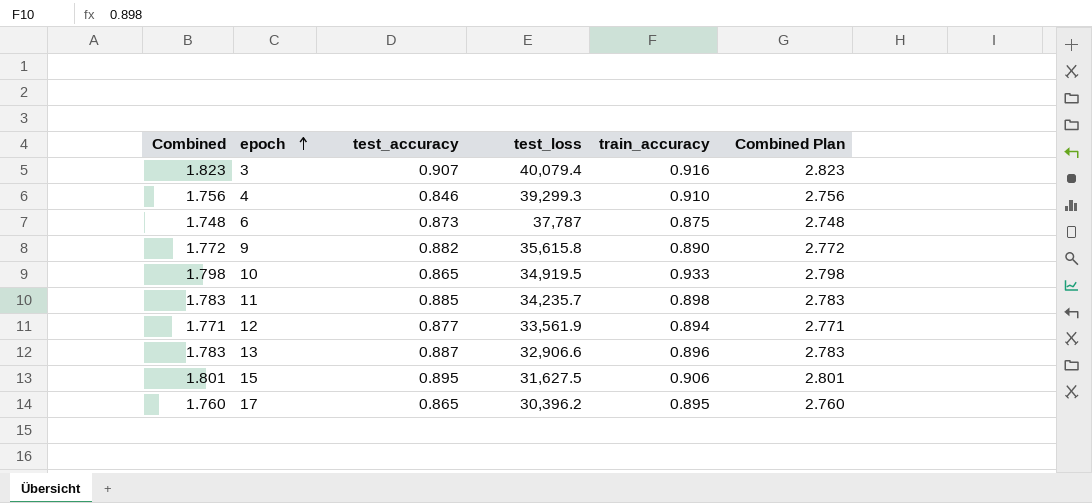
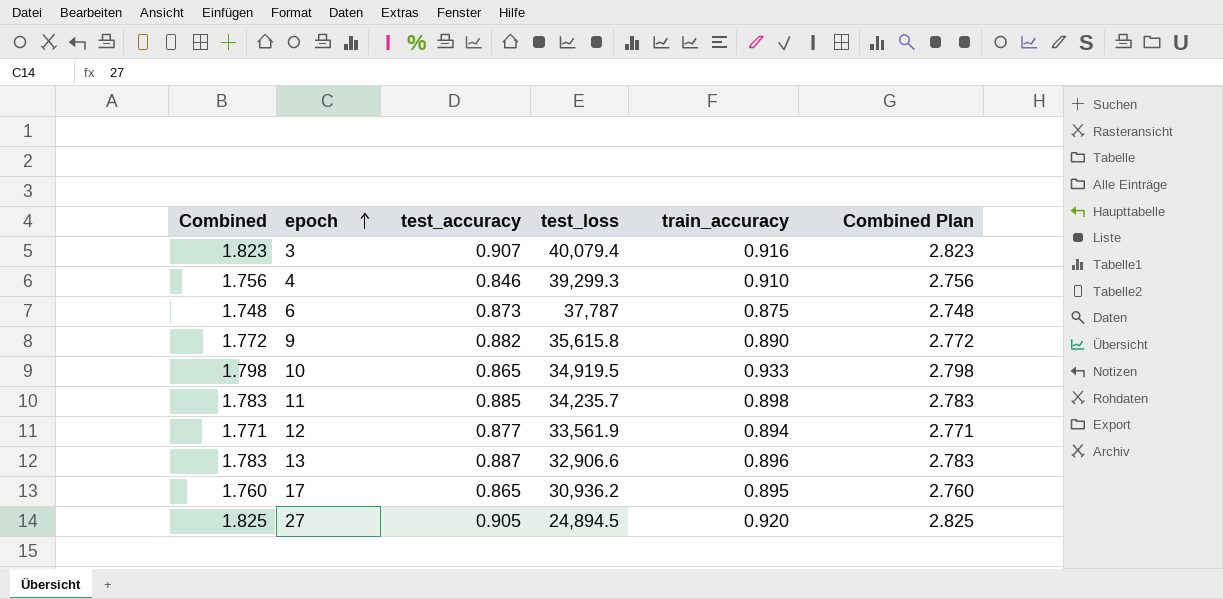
row 15: 1.801 | 0.895 | 31,627.5 | 0.906 | 2.801 -> none
17 | test_loss: 30,396.2 -> 30,936.2
row 27: none -> 1.825 | 0.905 | 24,894.5 | 0.920 | 2.825

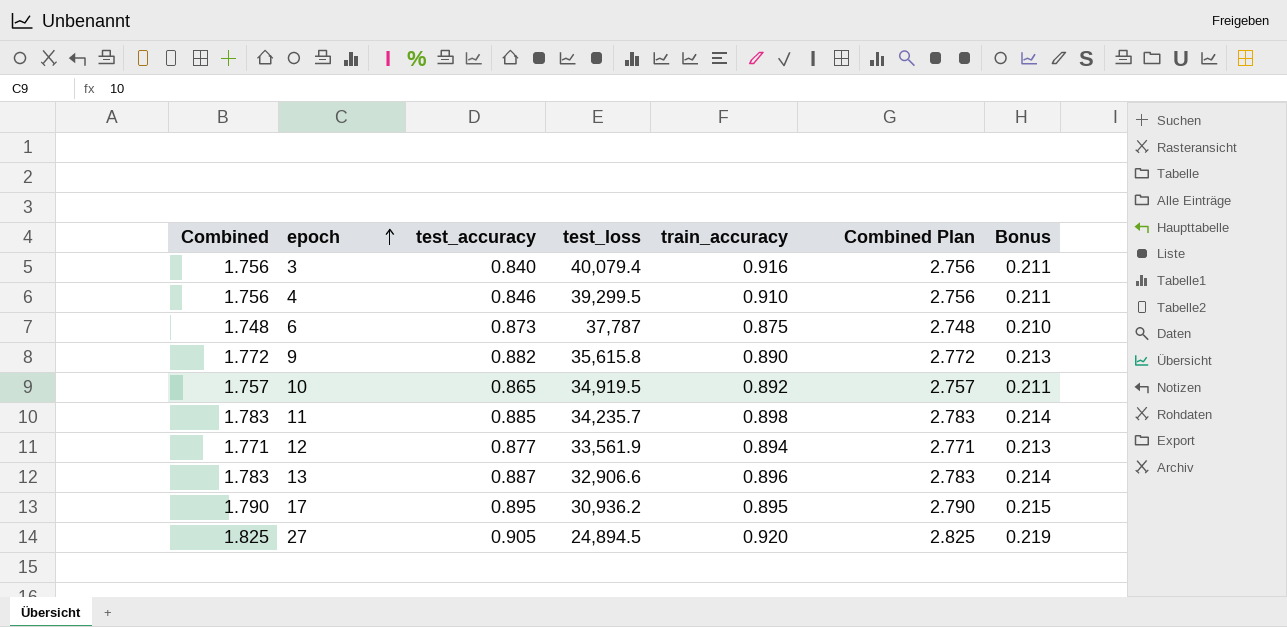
column Bonus | formula: none -> [Combined] * 0.12
3 | Combined: 1.823 -> 1.756
3 | test_accuracy: 0.907 -> 0.840
3 | Combined Plan: 2.823 -> 2.756
4 | test_loss: 39,299.3 -> 39,299.5
10 | Combined: 1.798 -> 1.757
10 | train_accuracy: 0.933 -> 0.892
10 | Combined Plan: 2.798 -> 2.757
17 | Combined: 1.760 -> 1.790
17 | test_accuracy: 0.865 -> 0.895
17 | Combined Plan: 2.760 -> 2.790

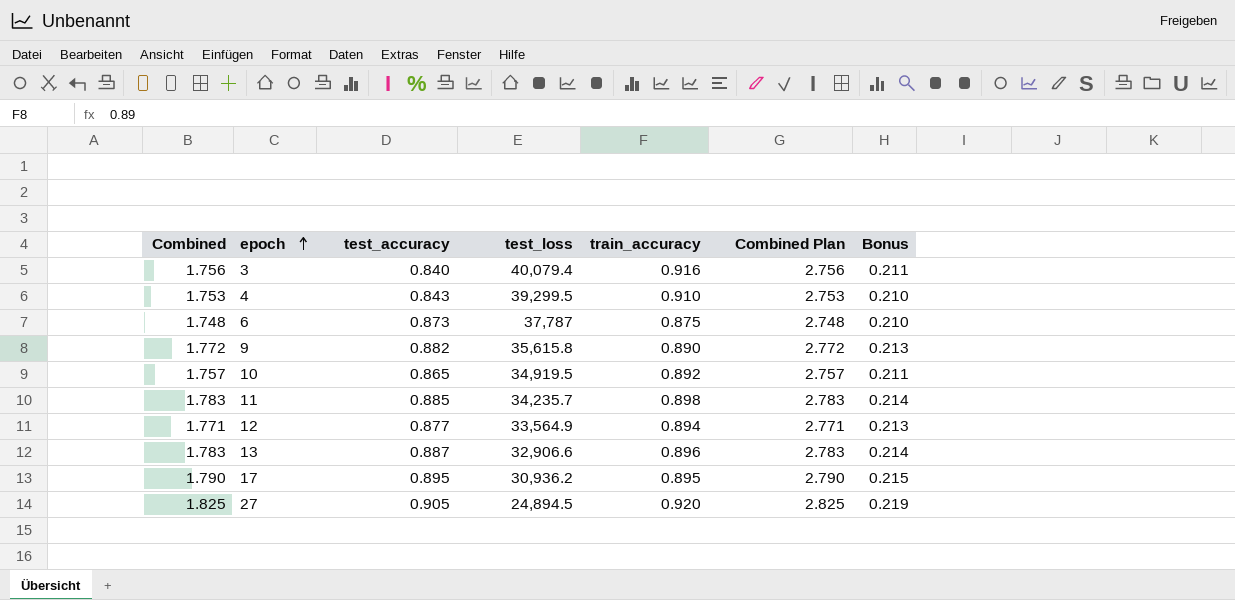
4 | Combined: 1.756 -> 1.753
4 | test_accuracy: 0.846 -> 0.843
4 | Combined Plan: 2.756 -> 2.753
4 | Bonus: 0.211 -> 0.210
12 | test_loss: 33,561.9 -> 33,564.9

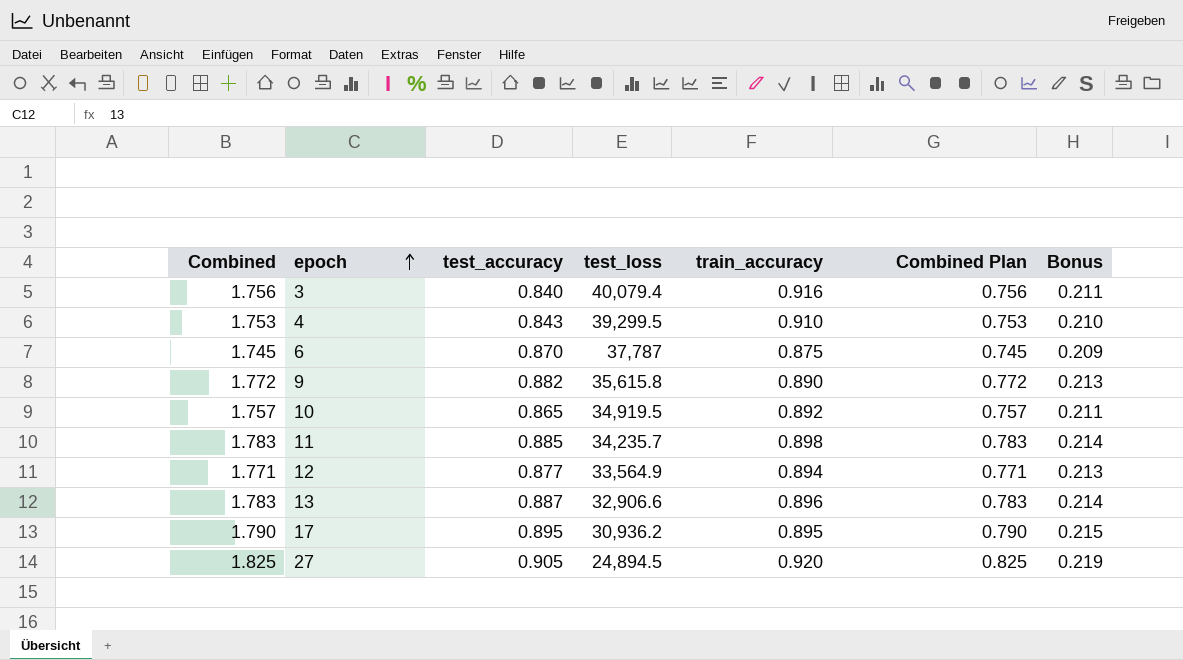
column Combined Plan | formula: [Combined] + 1 -> [Combined] - 1
6 | Combined: 1.748 -> 1.745
6 | test_accuracy: 0.873 -> 0.870
6 | Bonus: 0.210 -> 0.209

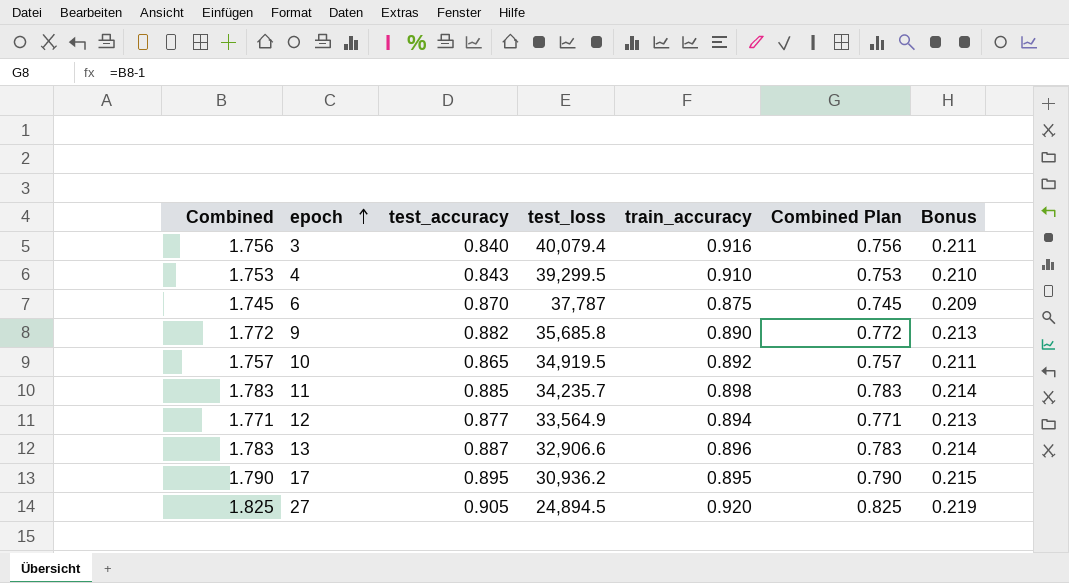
9 | test_loss: 35,615.8 -> 35,685.8

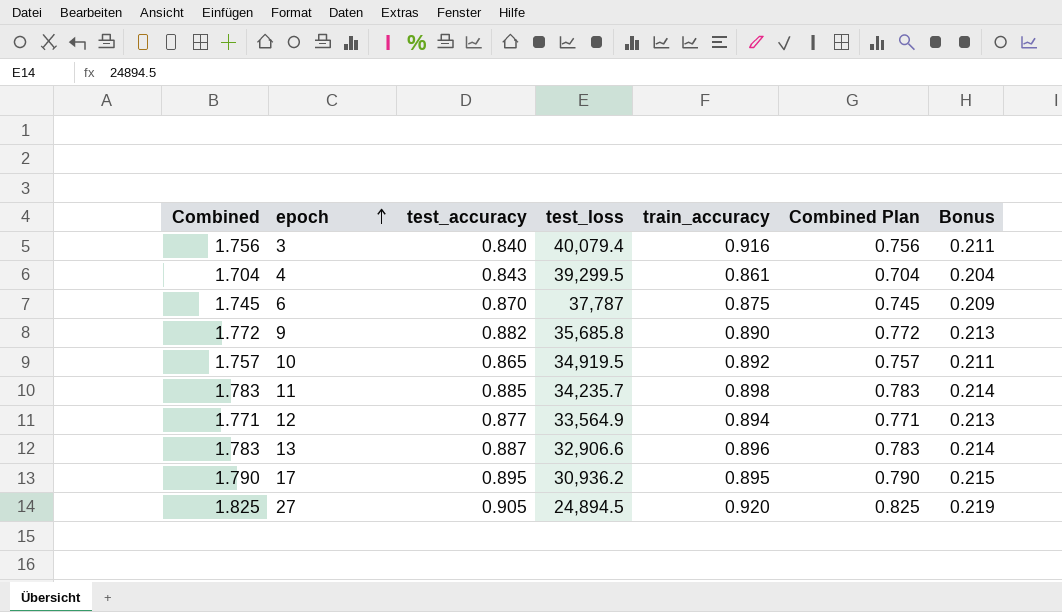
4 | Combined: 1.753 -> 1.704
4 | train_accuracy: 0.910 -> 0.861
4 | Combined Plan: 0.753 -> 0.704
4 | Bonus: 0.210 -> 0.204

